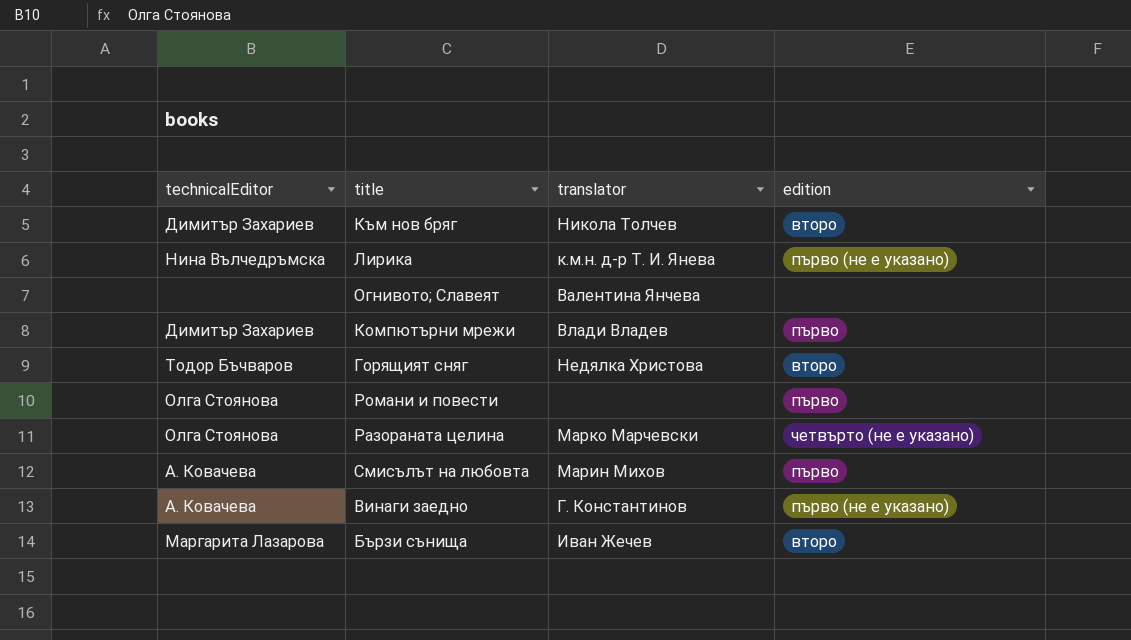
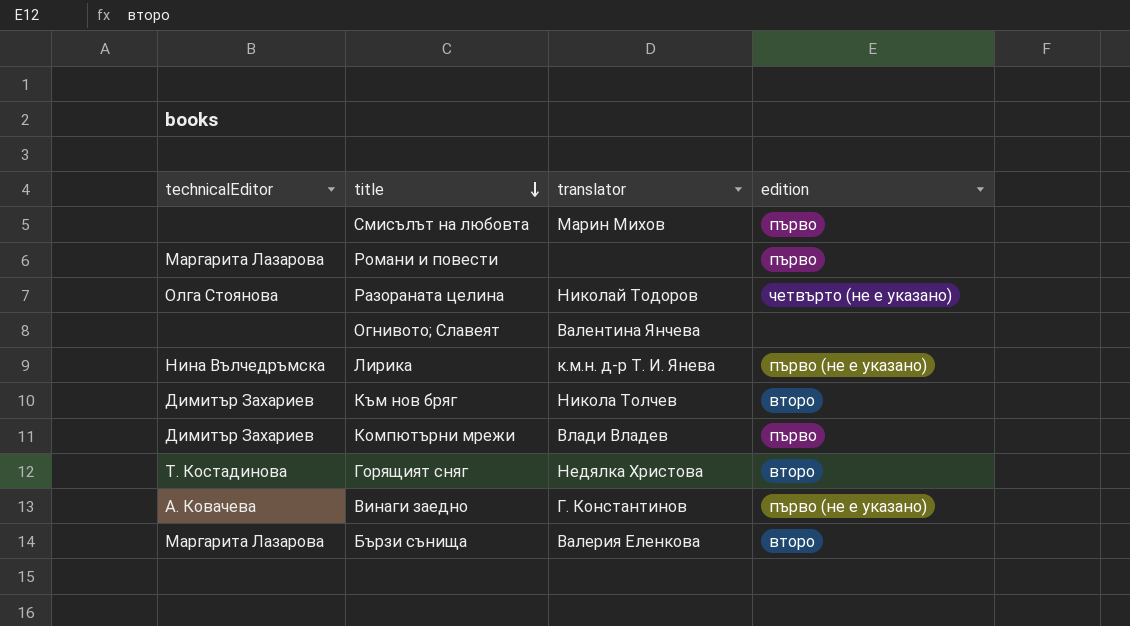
row order: none -> title descending
Смисълът на любовта | technicalEditor: А. Ковачева -> none
Романи и повести | technicalEditor: Олга Стоянова -> Маргарита Лазарова
Разораната целина | translator: Марко Марчевски -> Николай Тодоров
Горящият сняг | technicalEditor: Тодор Бъчваров -> Т. Костадинова
Бързи сънища | translator: Иван Жечев -> Валерия Еленкова

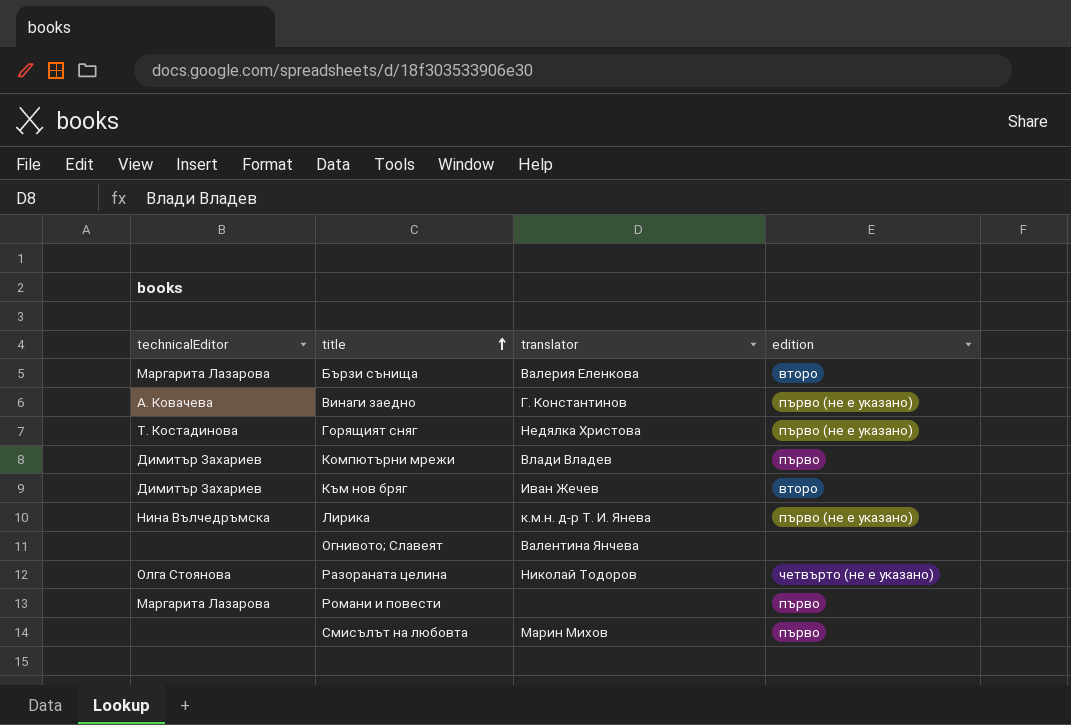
row order: title descending -> title ascending
Горящият сняг | edition: второ -> първо (не е указано)
Към нов бряг | translator: Никола Толчев -> Иван Жечев

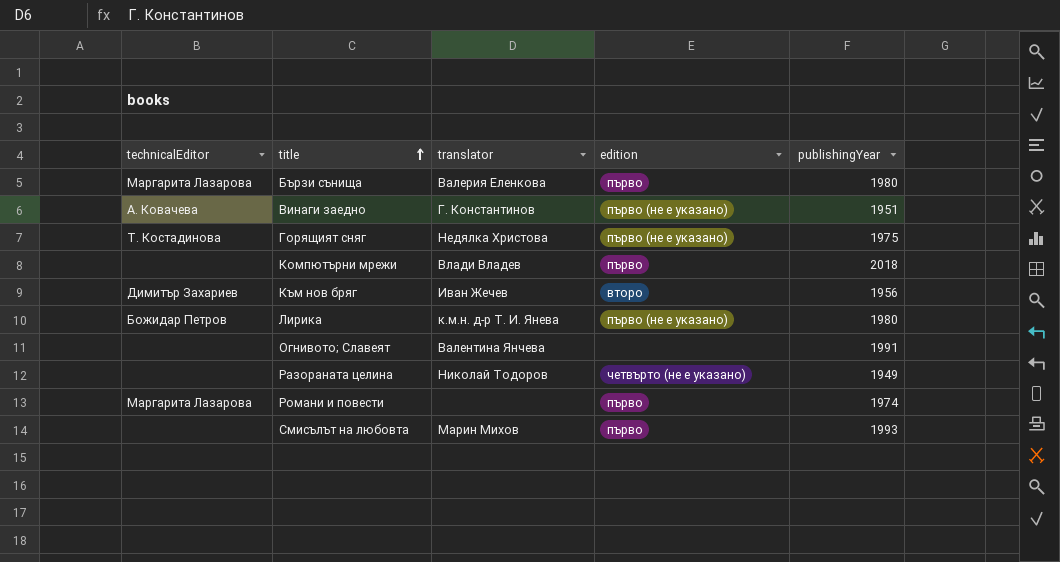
column publishingYear | position: none -> 5
Бързи сънища | edition: второ -> първо
Компютърни мрежи | technicalEditor: Димитър Захариев -> none
Лирика | technicalEditor: Нина Вълчедръмска -> Божидар Петров
Разораната целина | technicalEditor: Олга Стоянова -> none

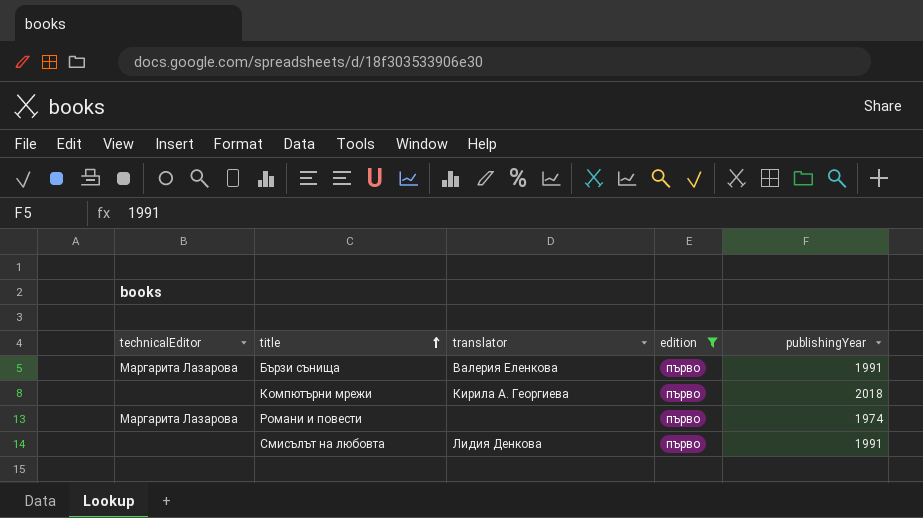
filter: none -> edition = първо
Бързи сънища | publishingYear: 1980 -> 1991
Компютърни мрежи | translator: Влади Владев -> Кирила А. Георгиева
Смисълът на любовта | translator: Марин Михов -> Лидия Денкова
Смисълът на любовта | publishingYear: 1993 -> 1991

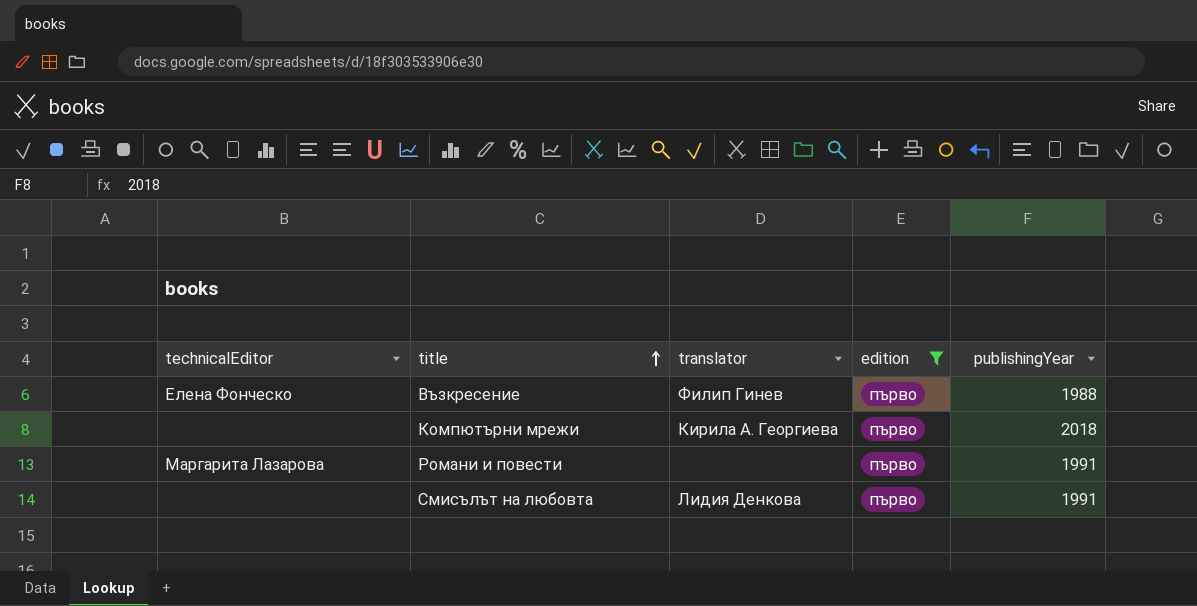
row Бързи сънища: Маргарита Лазарова | Валерия Еленкова | първо | 1991 -> none
row Възкресение: none -> Елена Фонческо | Филип Гинев | първо | 1988
Романи и повести | publishingYear: 1974 -> 1991

